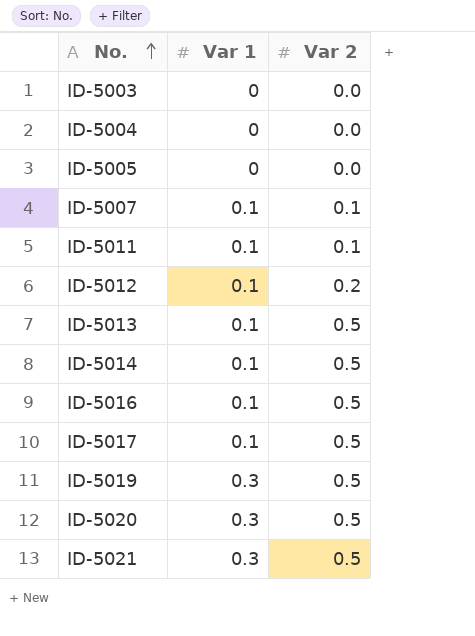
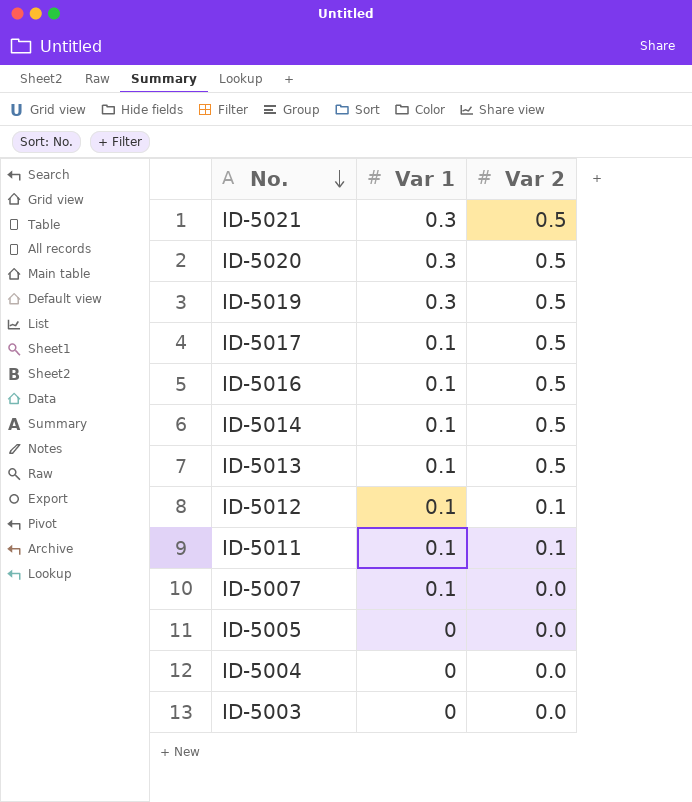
row order: No. ascending -> No. descending
ID-5012 | Var 2: 0.2 -> 0.1
ID-5007 | Var 2: 0.1 -> 0.0

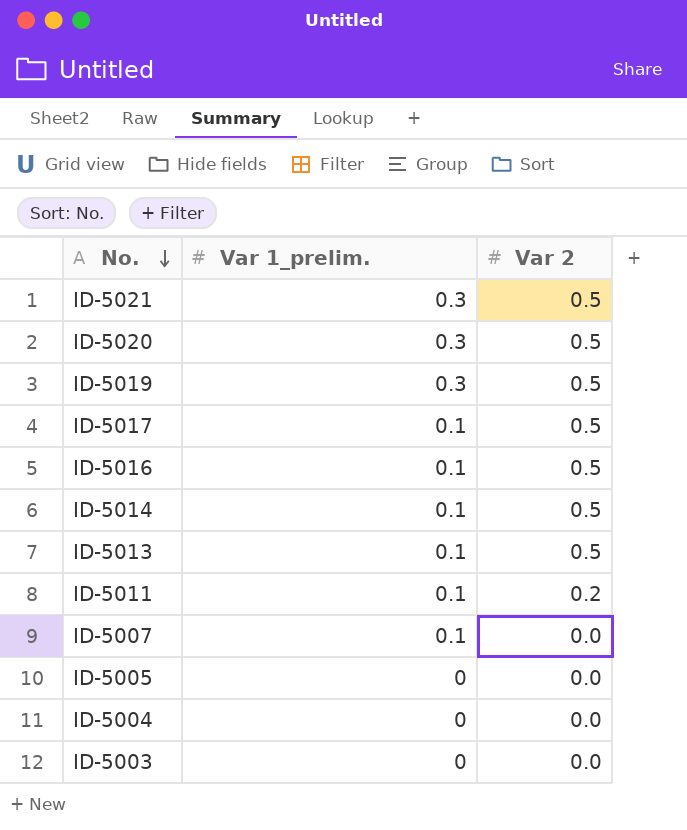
column name: Var 1 -> Var 1_prelim.
row ID-5012: 0.1 | 0.1 -> none
ID-5011 | Var 2: 0.1 -> 0.2

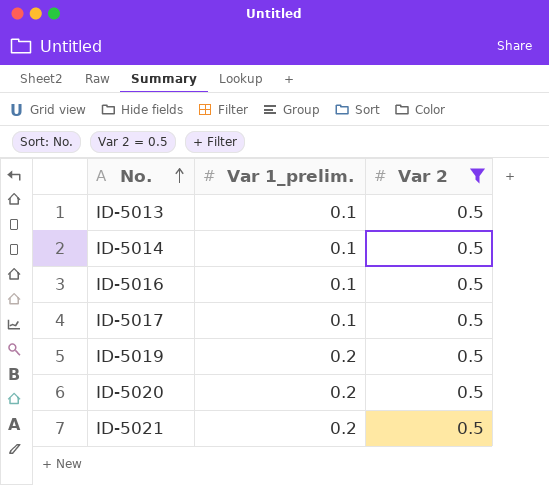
filter: none -> Var 2 = 0.5
row order: No. descending -> No. ascending
ID-5019 | Var 1_prelim.: 0.3 -> 0.2
ID-5020 | Var 1_prelim.: 0.3 -> 0.2
ID-5021 | Var 1_prelim.: 0.3 -> 0.2

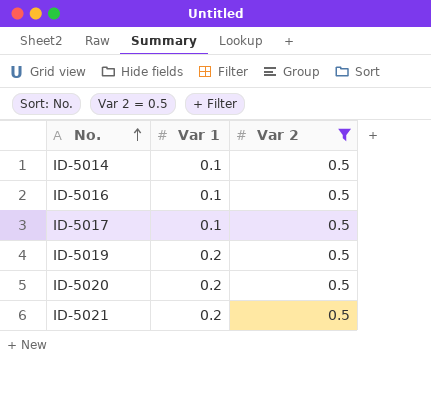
column name: Var 1_prelim. -> Var 1
row ID-5013: 0.1 | 0.5 -> none

